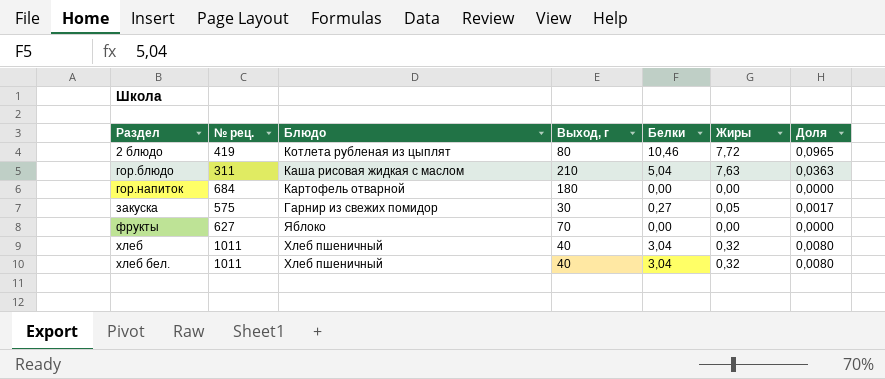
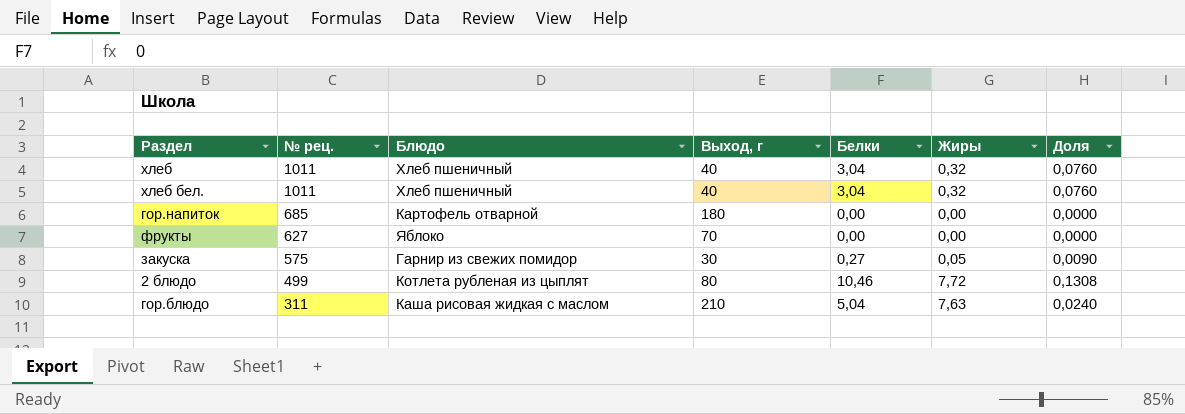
row order: Раздел ascending -> № рец. descending
column Доля | formula: [Жиры] / [Выход, г] -> [Белки] / [Выход, г]
гор.напиток | № рец.: 684 -> 685
2 блюдо | № рец.: 419 -> 499

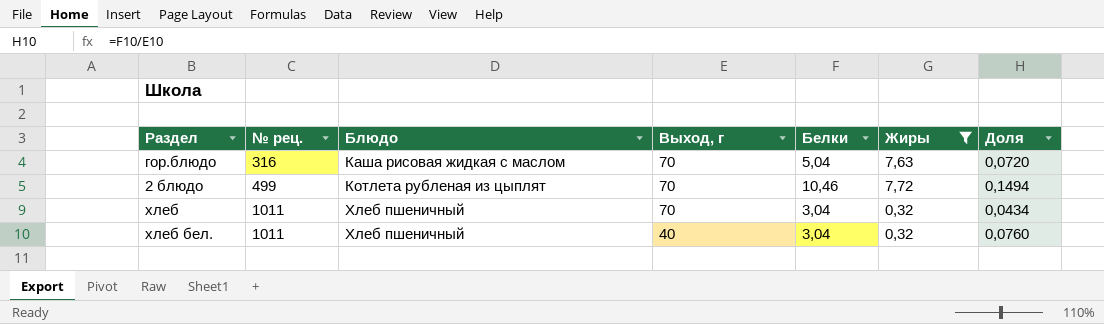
filter: none -> Жиры >= 0,32
row order: № рец. descending -> № рец. ascending
гор.блюдо | № рец.: 311 -> 316
гор.блюдо | Выход, г: 210 -> 70
гор.блюдо | Доля: 0,0240 -> 0,0720
2 блюдо | Выход, г: 80 -> 70
2 блюдо | Доля: 0,1308 -> 0,1494
хлеб | Выход, г: 40 -> 70
хлеб | Доля: 0,0760 -> 0,0434

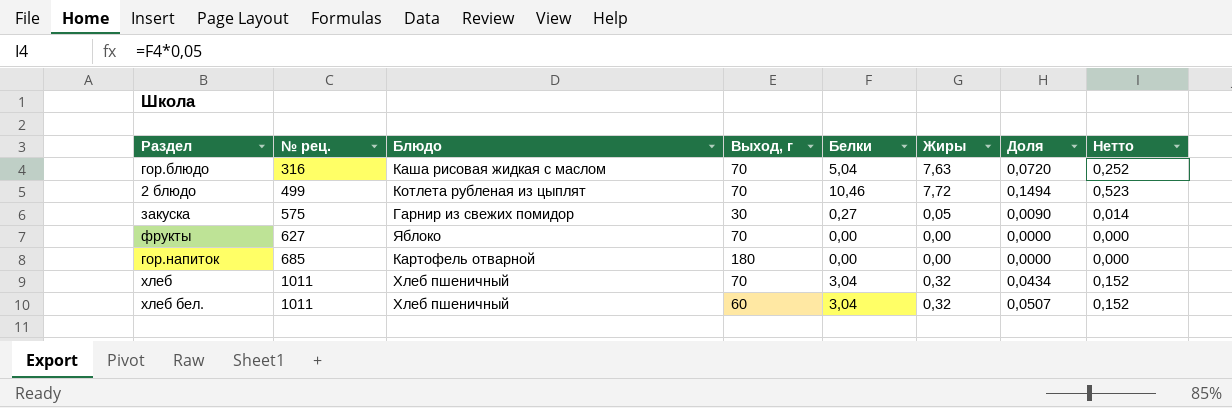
filter: Жиры >= 0,32 -> none
column Нетто | formula: none -> [Белки] * 0,05
хлеб бел. | Выход, г: 40 -> 60
хлеб бел. | Доля: 0,0760 -> 0,0507

